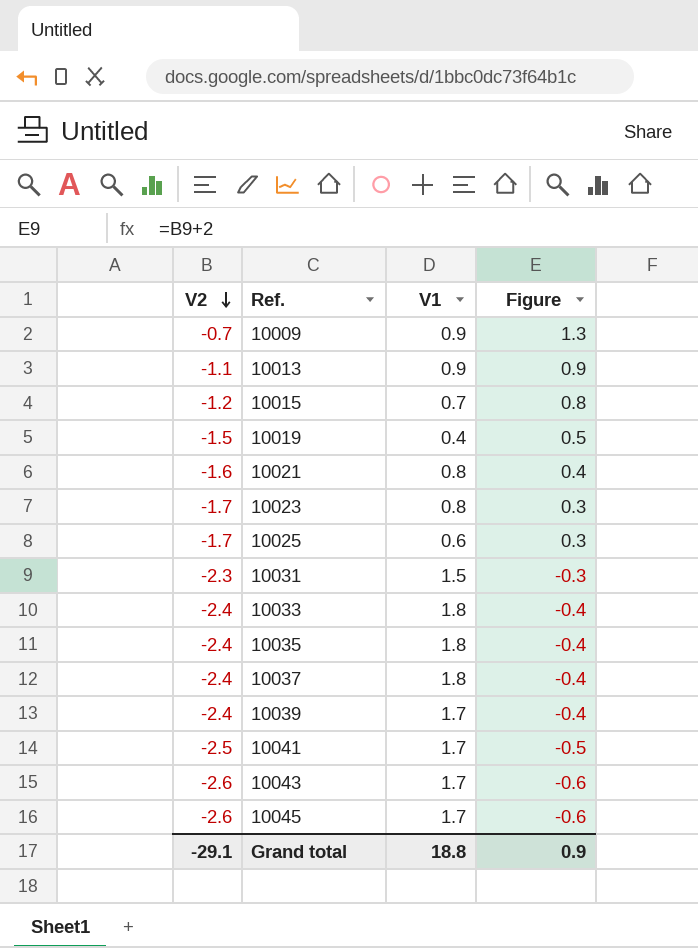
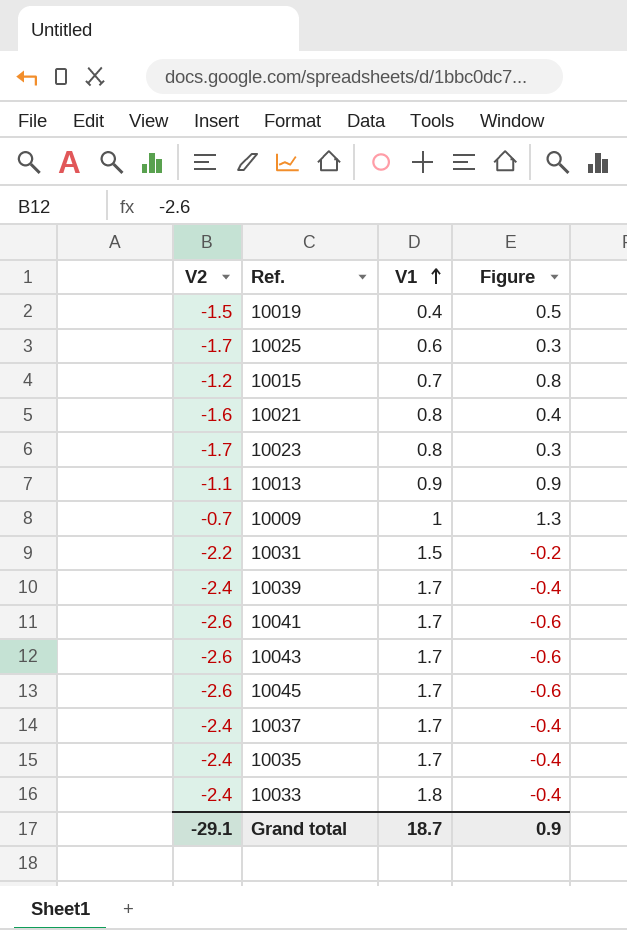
row order: V2 descending -> V1 ascending
10009 | V1: 0.9 -> 1
10031 | V2: -2.3 -> -2.2
10031 | Figure: -0.3 -> -0.2
10041 | V2: -2.5 -> -2.6
10041 | Figure: -0.5 -> -0.6
10037 | V1: 1.8 -> 1.7
10035 | V1: 1.8 -> 1.7
Grand total | V1: 18.8 -> 18.7

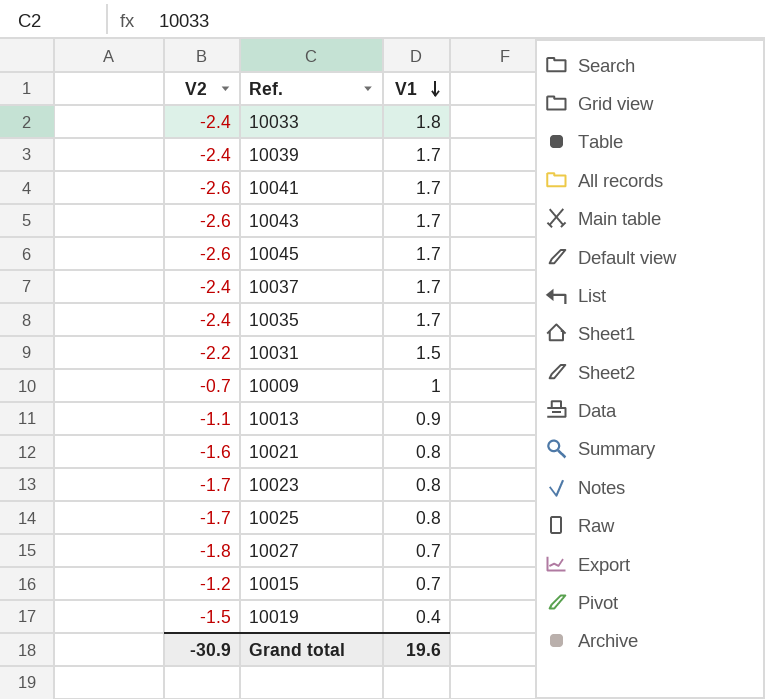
row order: V1 ascending -> V1 descending
column Figure | formula: [V2] + 2 -> none
10025 | V1: 0.6 -> 0.8
row 10027: none -> -1.8 | 0.7
Grand total | V2: -29.1 -> -30.9
Grand total | V1: 18.7 -> 19.6

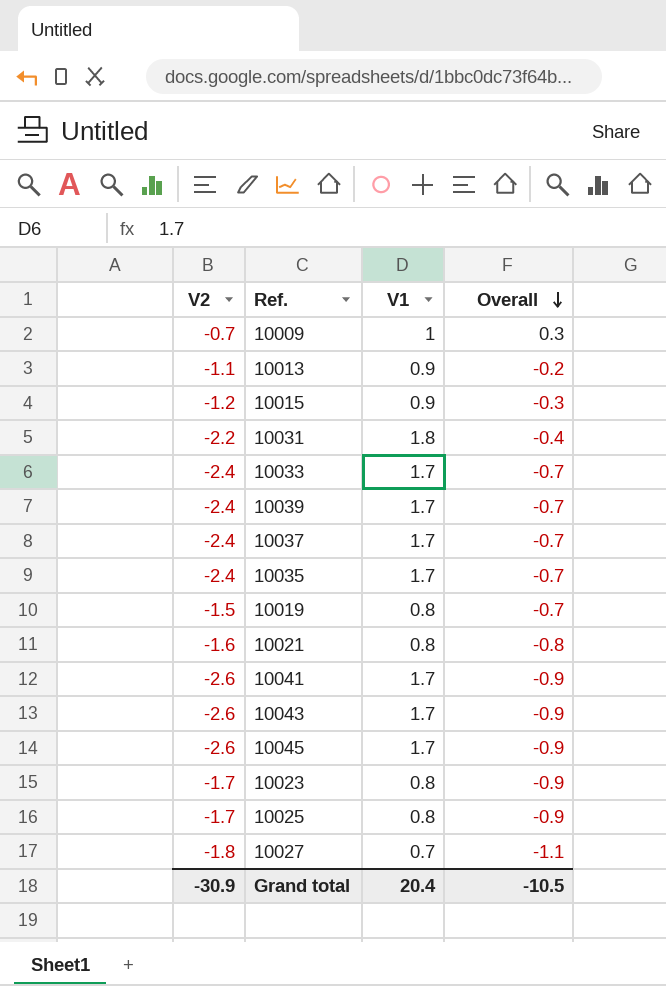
row order: V1 descending -> Overall descending
column Overall | formula: none -> [V2] + [V1]
10015 | V1: 0.7 -> 0.9
10031 | V1: 1.5 -> 1.8
10033 | V1: 1.8 -> 1.7
10019 | V1: 0.4 -> 0.8
Grand total | V1: 19.6 -> 20.4

